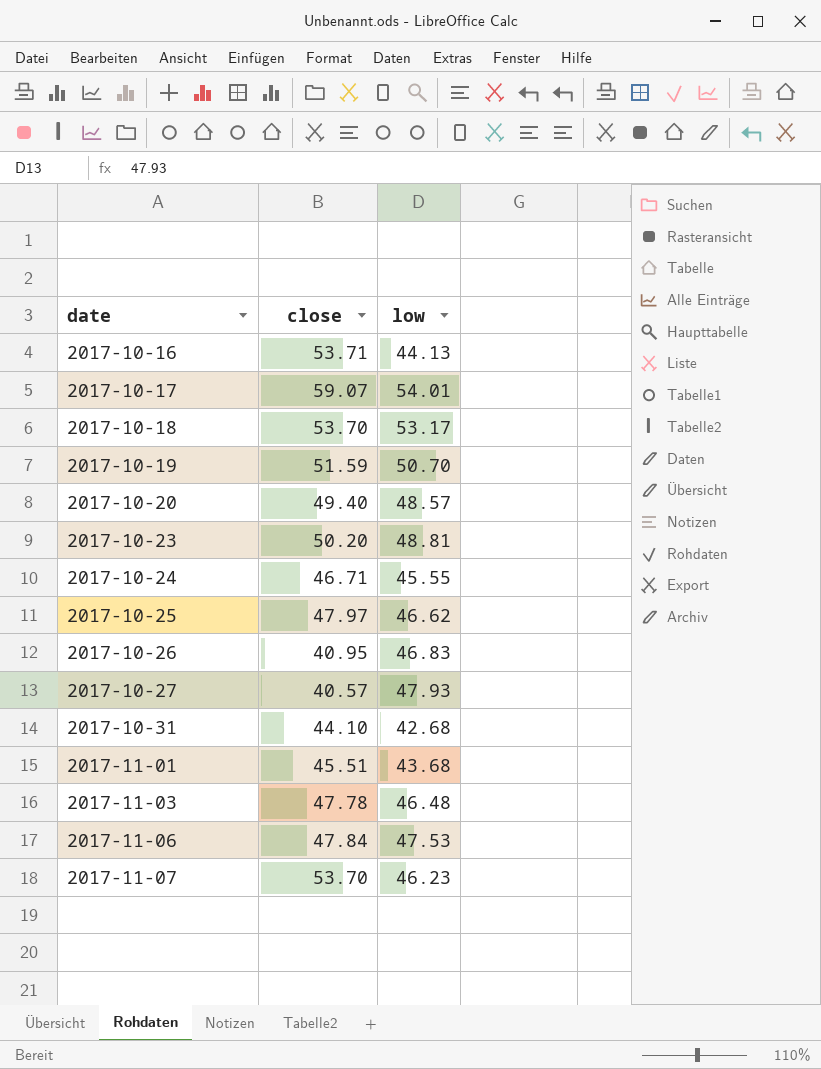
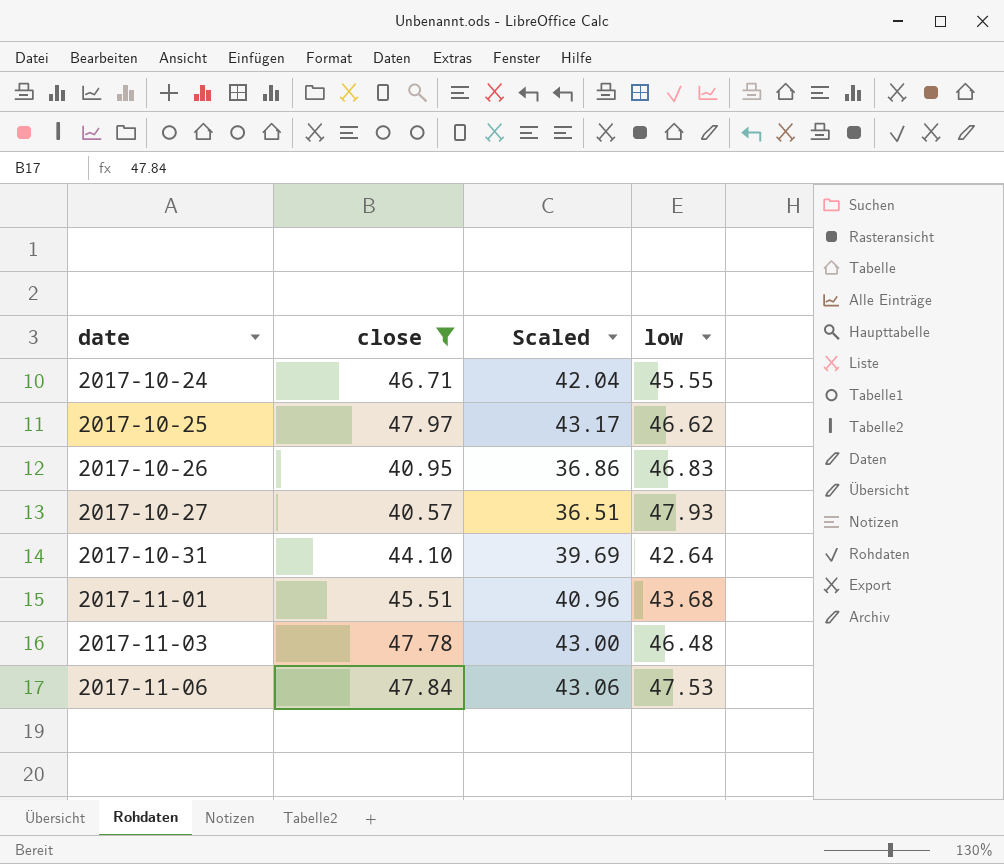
filter: none -> close <= 47.97
column Scaled | formula: none -> [close] * 0.9
2017-10-31 | low: 42.68 -> 42.64

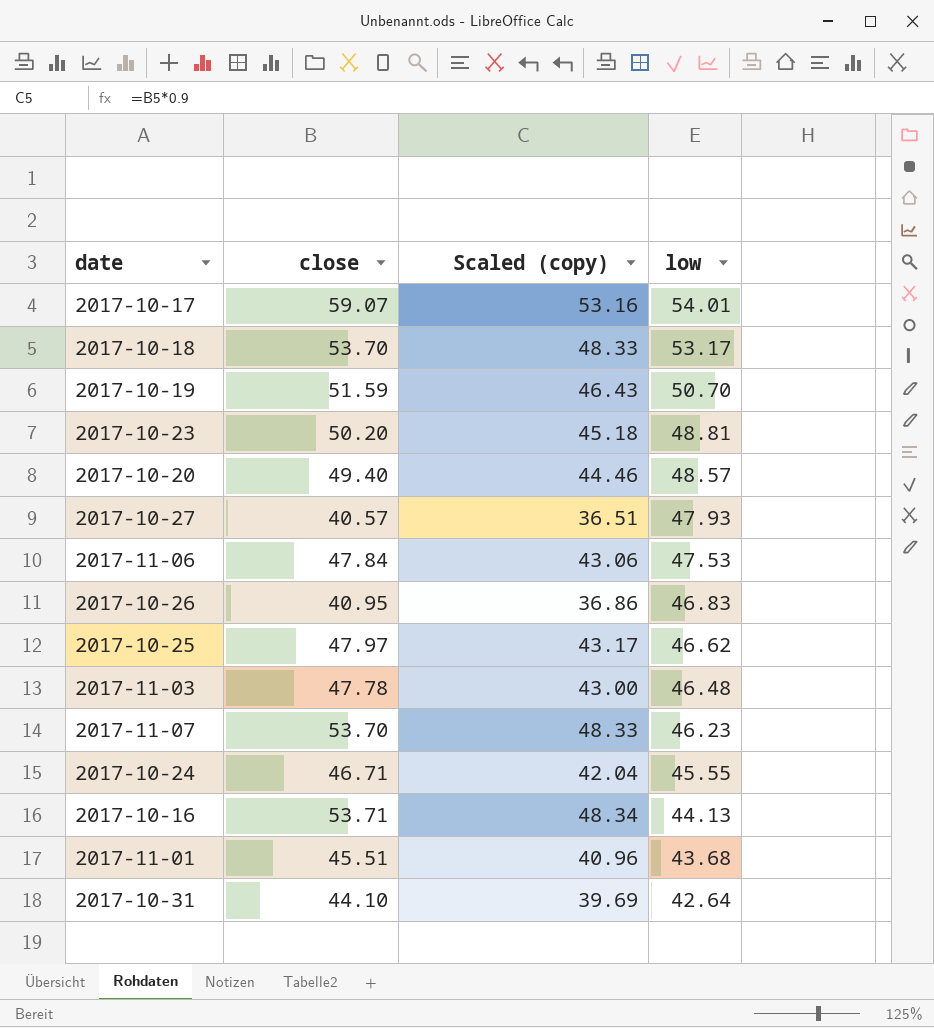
filter: close <= 47.97 -> none
row order: date ascending -> low descending
column name: Scaled -> Scaled (copy)

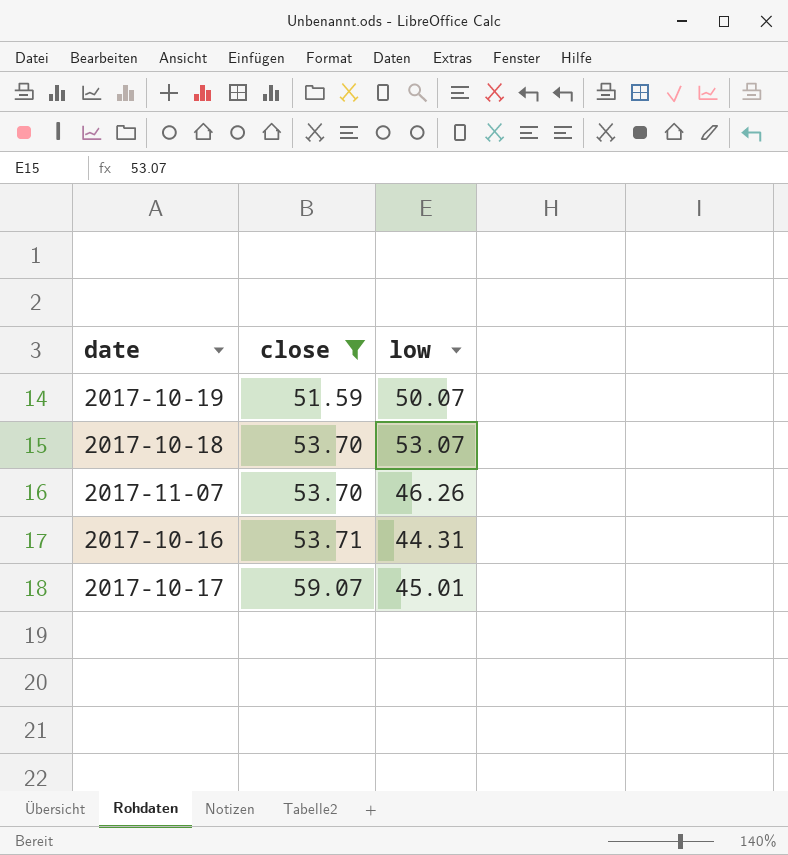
filter: none -> close >= 51.59
row order: low descending -> close ascending
column Scaled (copy) | formula: [close] * 0.9 -> none
2017-10-19 | low: 50.70 -> 50.07
2017-10-18 | low: 53.17 -> 53.07
2017-11-07 | low: 46.23 -> 46.26
2017-10-16 | low: 44.13 -> 44.31
2017-10-17 | low: 54.01 -> 45.01

